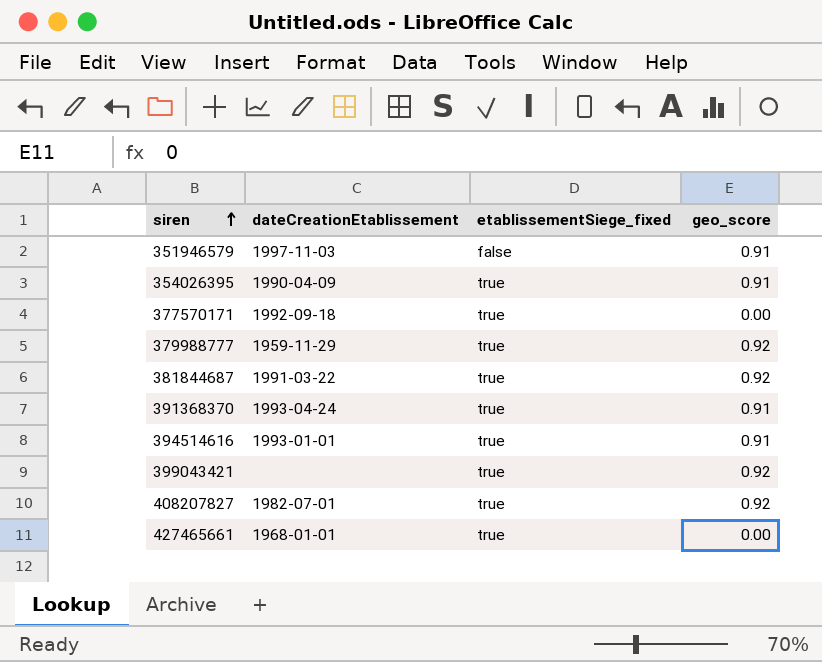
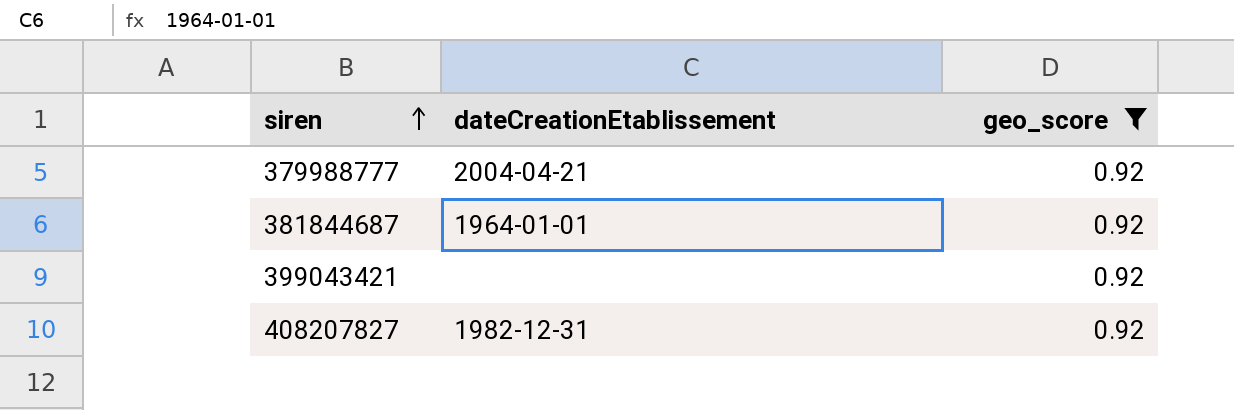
filter: none -> geo_score = 0.92
column etablissementSiege_fixed | position: 3 -> none
379988777 | dateCreationEtablissement: 1959-11-29 -> 2004-04-21
381844687 | dateCreationEtablissement: 1991-03-22 -> 1964-01-01
408207827 | dateCreationEtablissement: 1982-07-01 -> 1982-12-31

